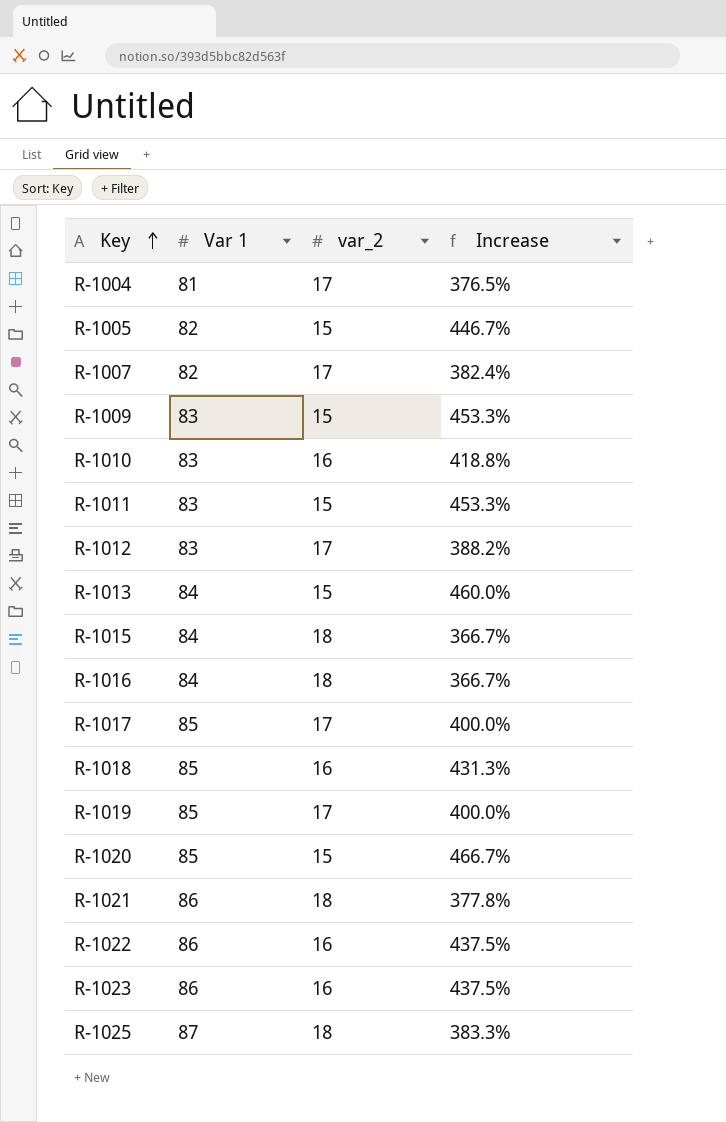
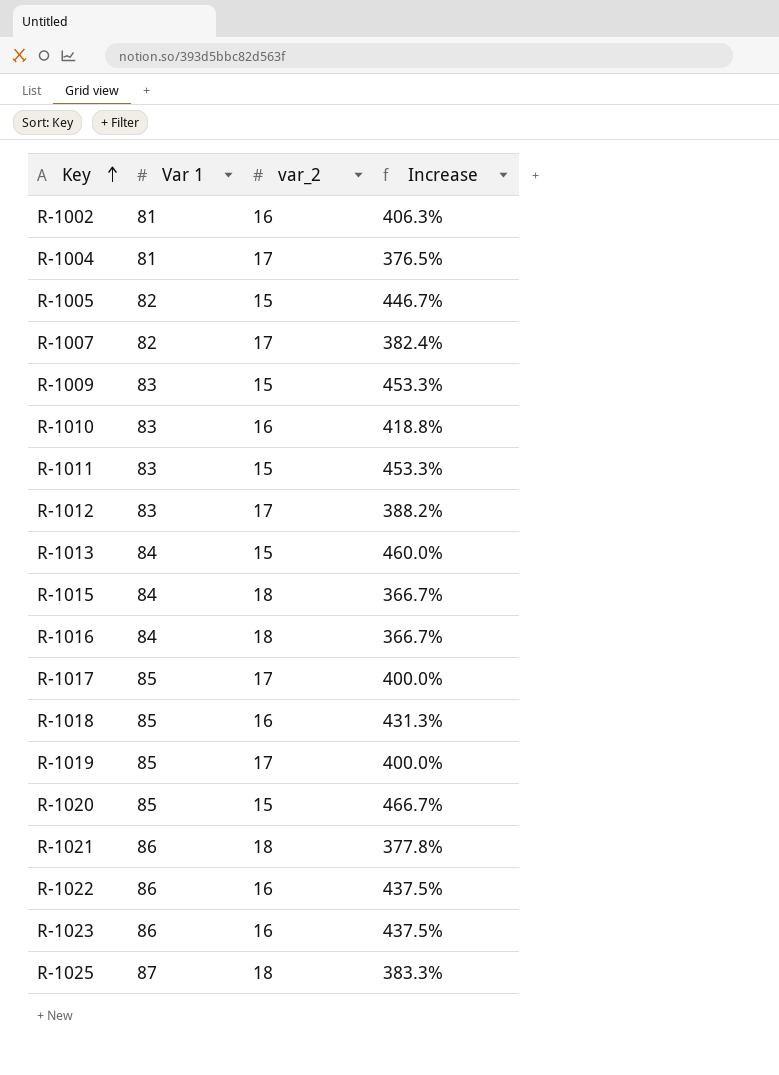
row R-1002: none -> 81 | 16 | 406.3%

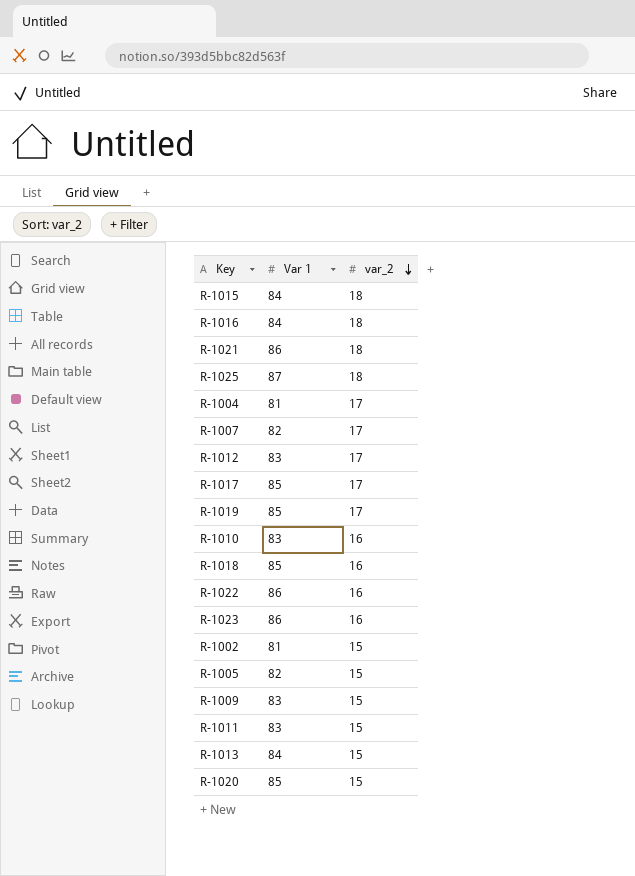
row order: Key ascending -> var_2 descending
column Increase | formula: ([Var 1] - [var_2]) / [var_2] -> none
R-1002 | var_2: 16 -> 15

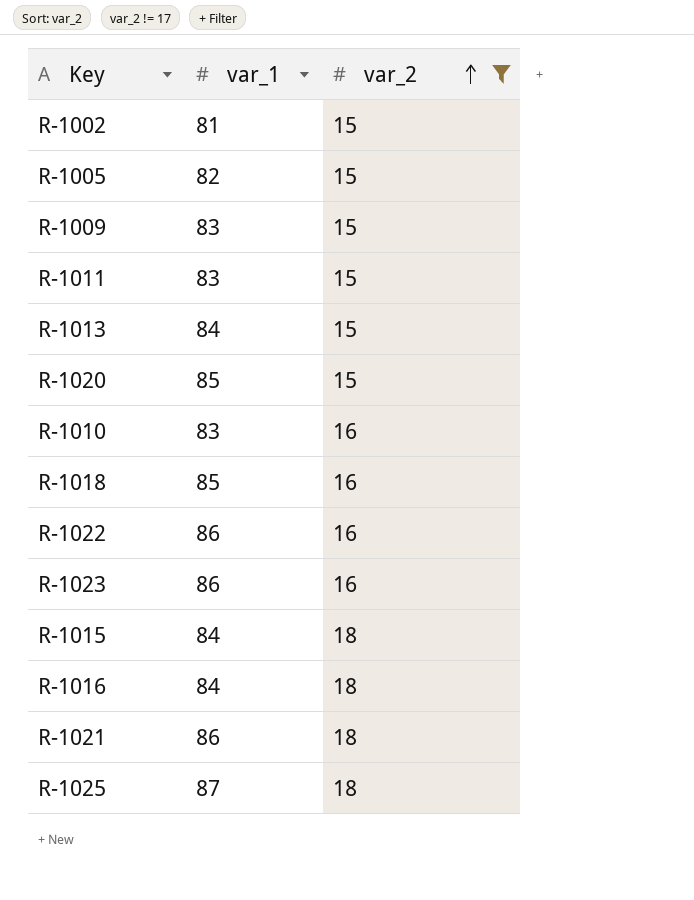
filter: none -> var_2 != 17
row order: var_2 descending -> var_2 ascending
column name: Var 1 -> var_1

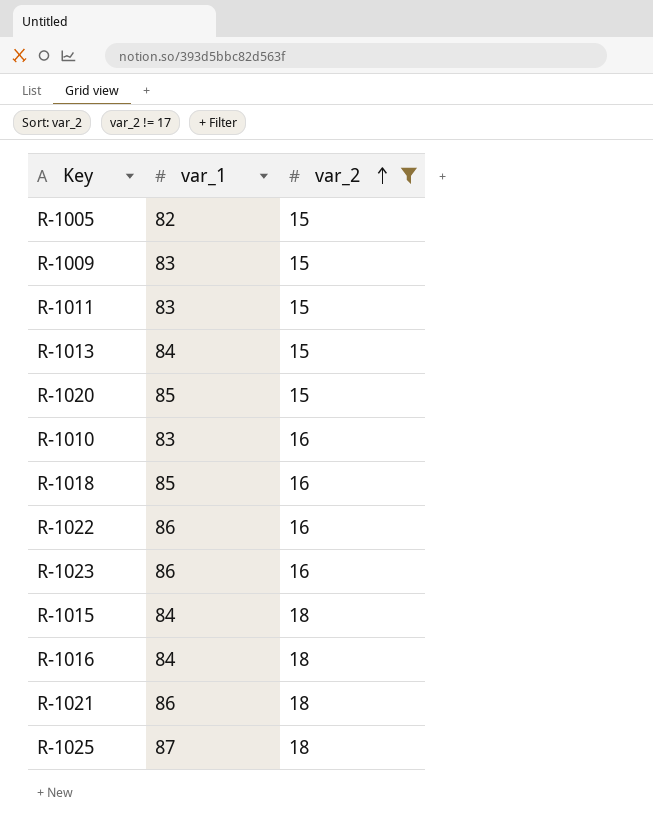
row R-1002: 81 | 15 -> none

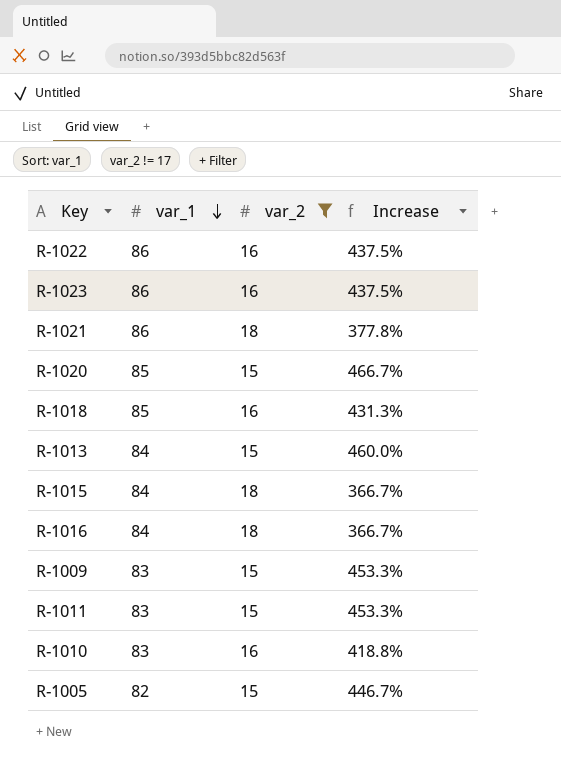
row order: var_2 ascending -> var_1 descending
column Increase | formula: none -> ([var_1] - [var_2]) / [var_2]
row R-1025: 87 | 18 -> none

